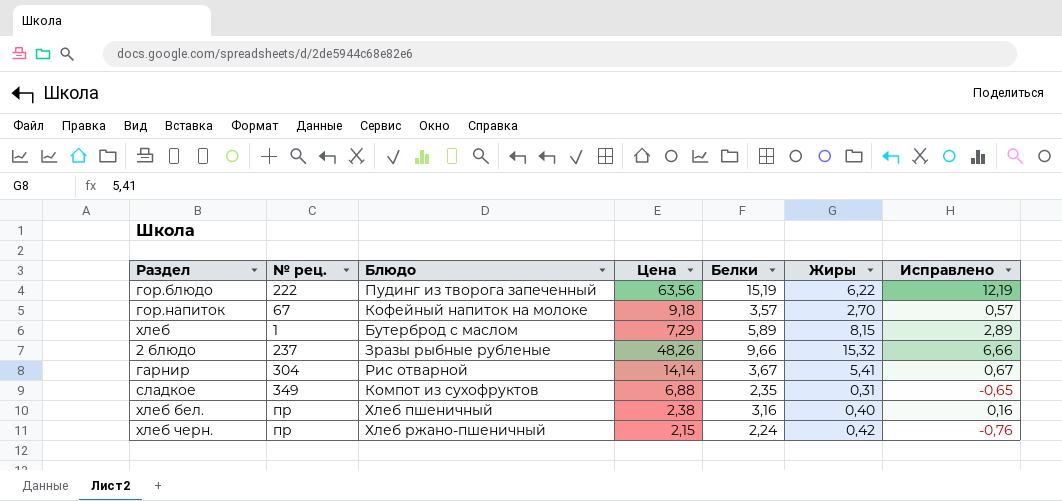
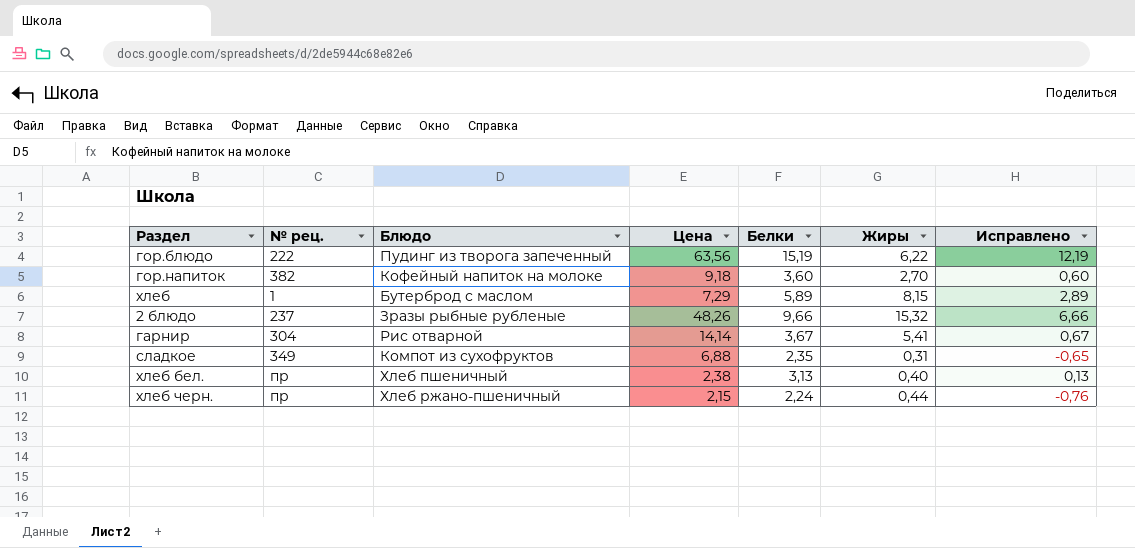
гор.напиток | № рец.: 67 -> 382
гор.напиток | Белки: 3,57 -> 3,60
гор.напиток | Исправлено: 0,57 -> 0,60
хлеб бел. | Белки: 3,16 -> 3,13
хлеб бел. | Исправлено: 0,16 -> 0,13
хлеб черн. | Жиры: 0,42 -> 0,44

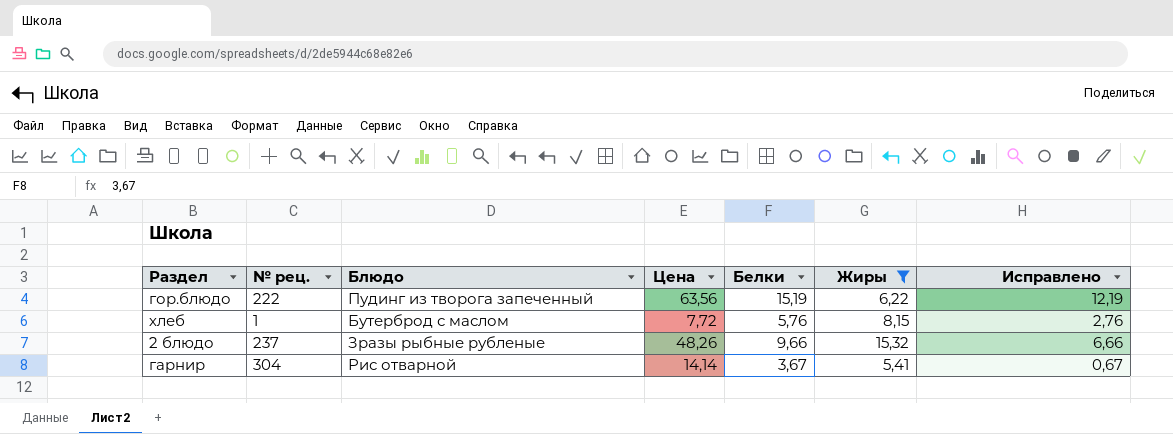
filter: none -> Жиры >= 5,41
хлеб | Цена: 7,29 -> 7,72
хлеб | Белки: 5,89 -> 5,76
хлеб | Исправлено: 2,89 -> 2,76

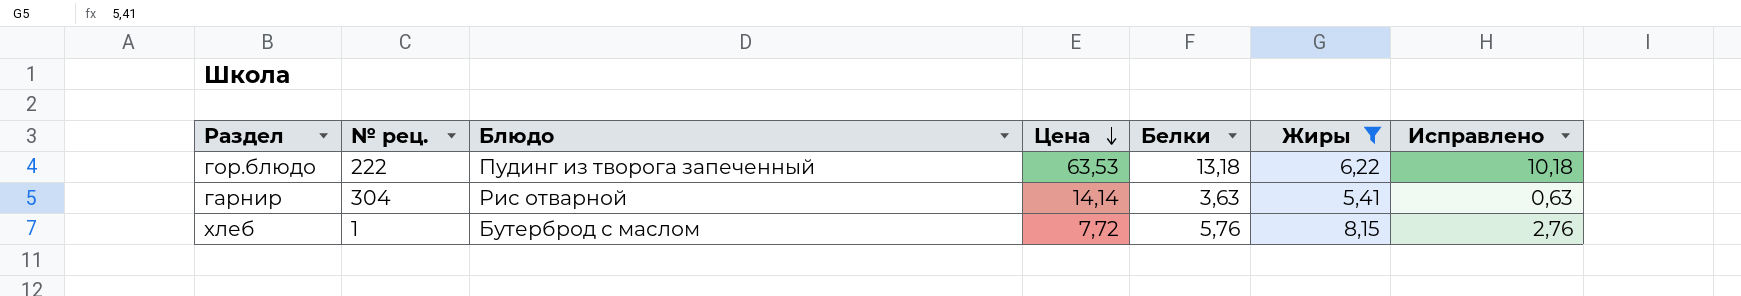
row order: none -> Цена descending
row 2 блюдо: 237 | Зразы рыбные рубленые | 48,26 | 9,66 | 15,32 | 6,66 -> none
гор.блюдо | Цена: 63,56 -> 63,53
гор.блюдо | Белки: 15,19 -> 13,18
гор.блюдо | Исправлено: 12,19 -> 10,18
гарнир | Белки: 3,67 -> 3,63
гарнир | Исправлено: 0,67 -> 0,63

